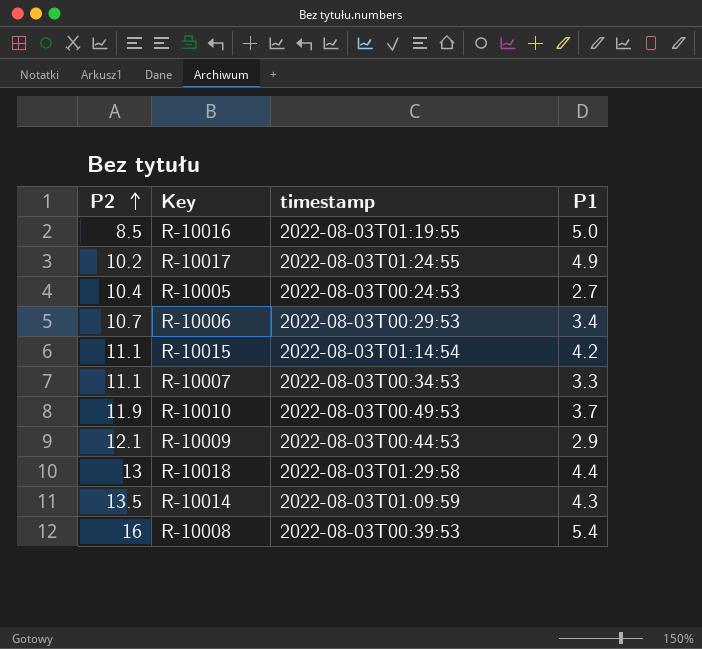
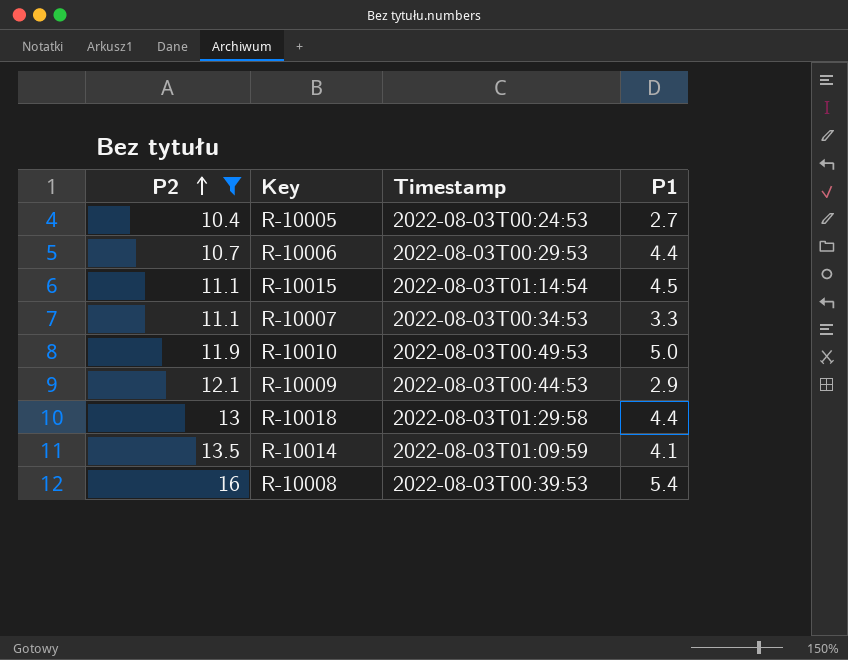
filter: none -> P2 >= 10.4
column name: timestamp -> Timestamp
R-10006 | P1: 3.4 -> 4.4
R-10015 | P1: 4.2 -> 4.5
R-10010 | P1: 3.7 -> 5.0
R-10014 | P1: 4.3 -> 4.1

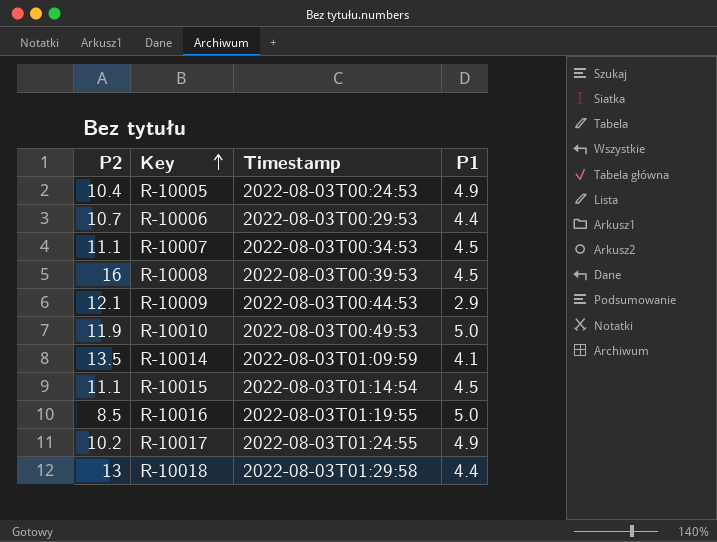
filter: P2 >= 10.4 -> none
row order: P2 ascending -> Key ascending
R-10005 | P1: 2.7 -> 4.9
R-10007 | P1: 3.3 -> 4.5
R-10008 | P1: 5.4 -> 4.5

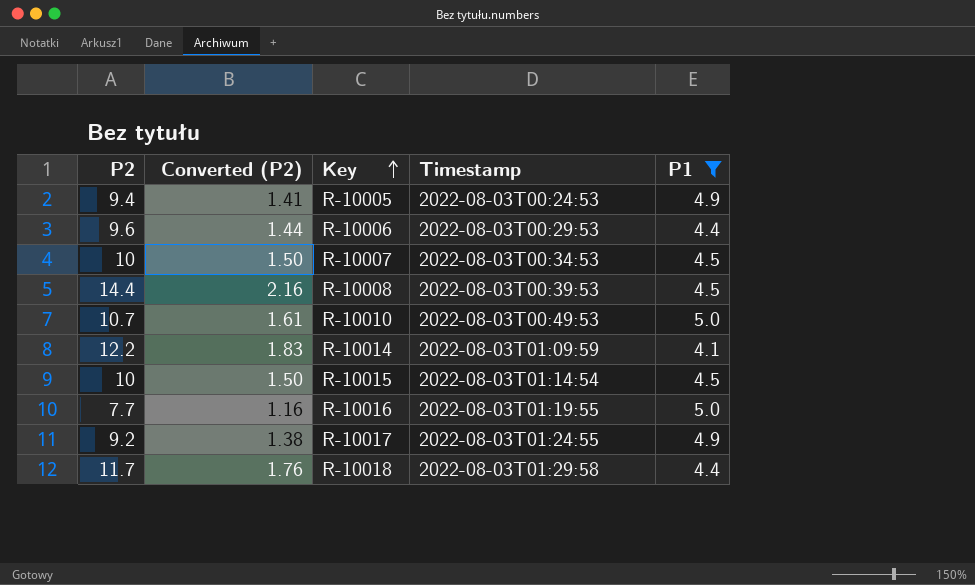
filter: none -> P1 != 2.9
column Converted (P2) | formula: none -> [P2] * 0.15
R-10005 | P2: 10.4 -> 9.4
R-10006 | P2: 10.7 -> 9.6
R-10007 | P2: 11.1 -> 10
R-10008 | P2: 16 -> 14.4
R-10010 | P2: 11.9 -> 10.7
R-10014 | P2: 13.5 -> 12.2
R-10015 | P2: 11.1 -> 10
R-10016 | P2: 8.5 -> 7.7
R-10017 | P2: 10.2 -> 9.2
R-10018 | P2: 13 -> 11.7

